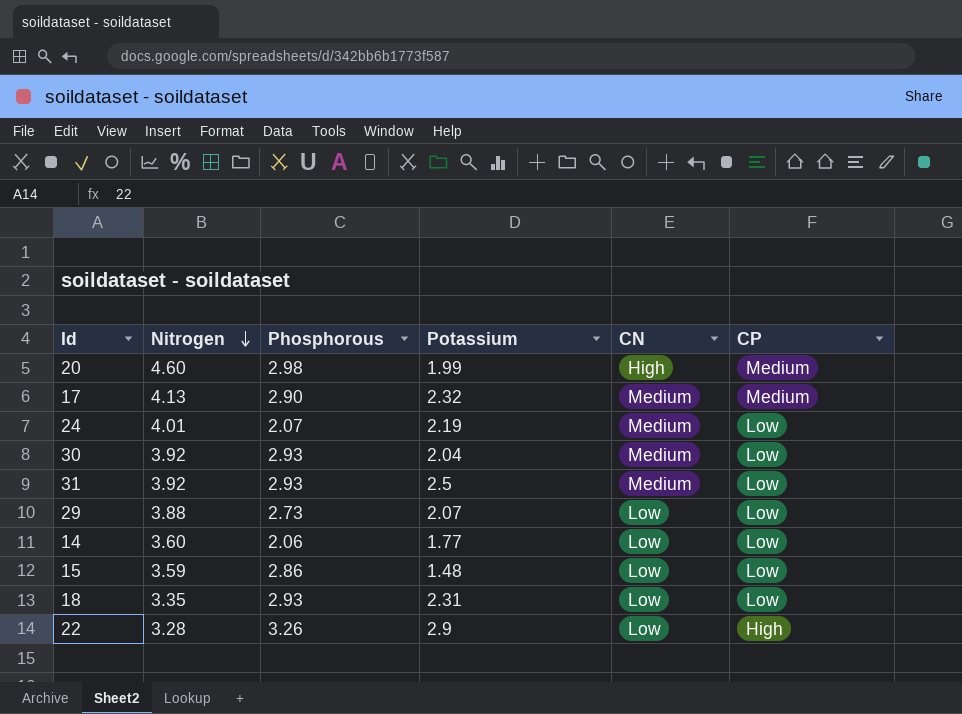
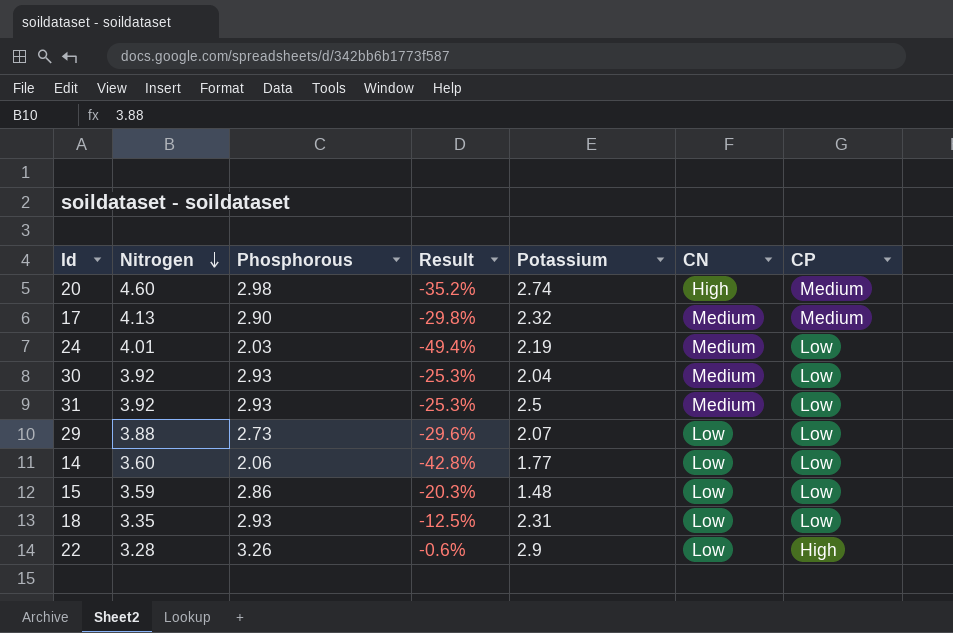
column Result | formula: none -> ([Phosphorous] - [Nitrogen]) / [Nitrogen]
20 | Potassium: 1.99 -> 2.74
24 | Phosphorous: 2.07 -> 2.03

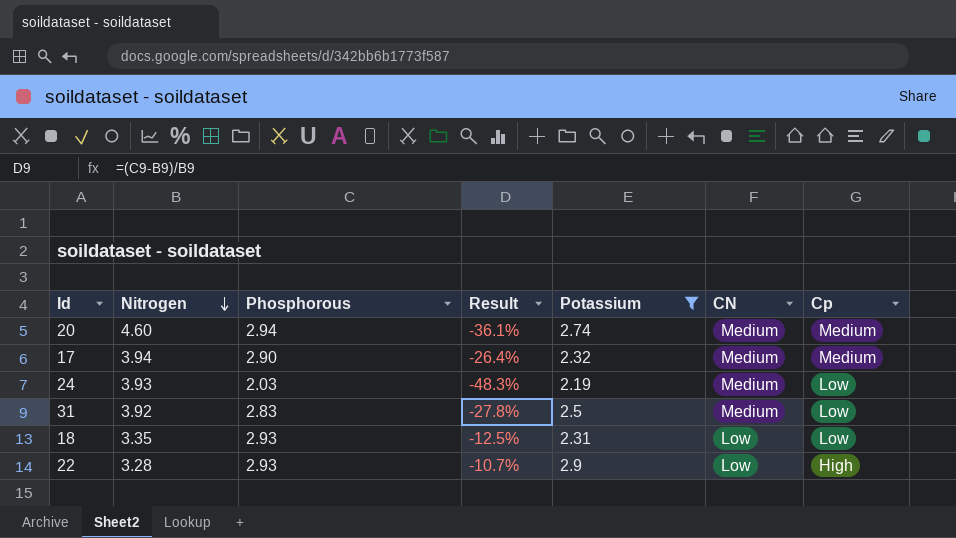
filter: none -> Potassium >= 2.19
column name: CP -> Cp
20 | Phosphorous: 2.98 -> 2.94
20 | Result: -35.2% -> -36.1%
20 | CN: High -> Medium
17 | Nitrogen: 4.13 -> 3.94
17 | Result: -29.8% -> -26.4%
24 | Nitrogen: 4.01 -> 3.93
24 | Result: -49.4% -> -48.3%
31 | Phosphorous: 2.93 -> 2.83
31 | Result: -25.3% -> -27.8%
22 | Phosphorous: 3.26 -> 2.93
22 | Result: -0.6% -> -10.7%

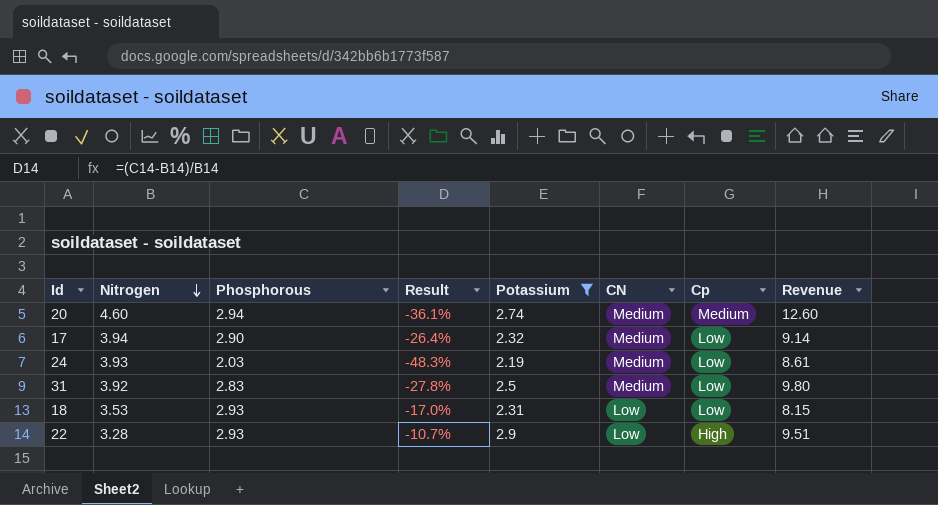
column Revenue | formula: none -> [Nitrogen] * [Potassium]
17 | Cp: Medium -> Low
18 | Nitrogen: 3.35 -> 3.53
18 | Result: -12.5% -> -17.0%

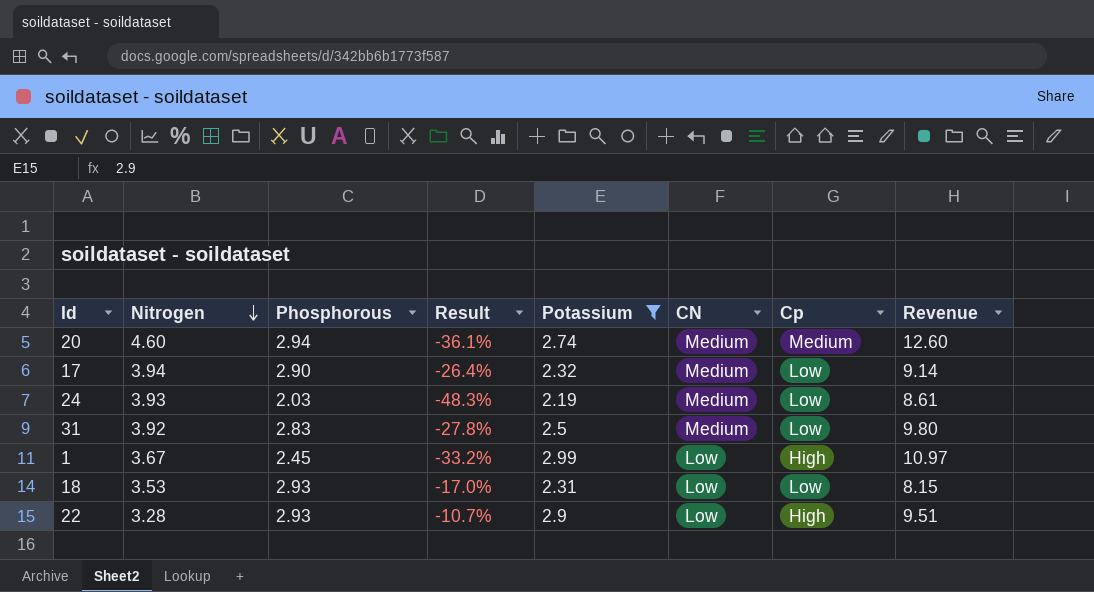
row 1: none -> 3.67 | 2.45 | -33.2% | 2.99 | Low | High | 10.97

